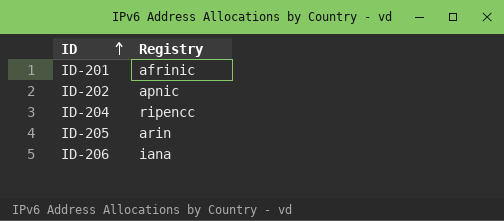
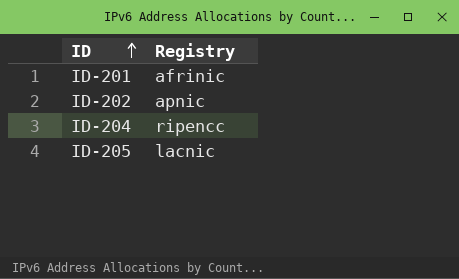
row ID-206: iana -> none
ID-205 | Registry: arin -> lacnic

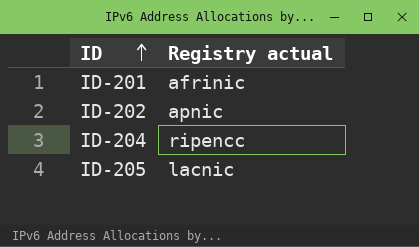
column name: Registry -> Registry actual

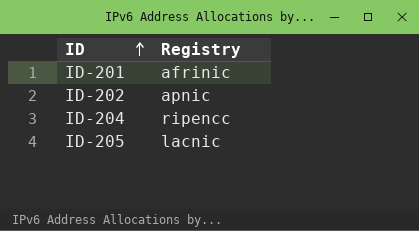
column name: Registry actual -> Registry

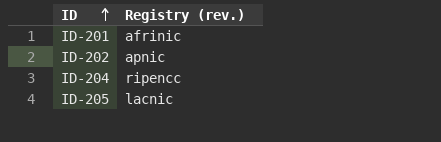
column name: Registry -> Registry (rev.)

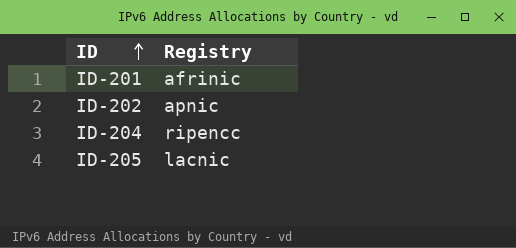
column name: Registry (rev.) -> Registry

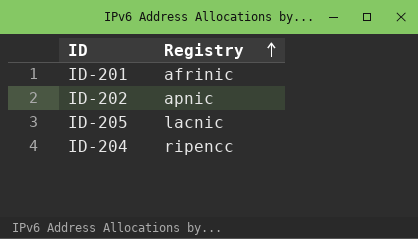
row order: ID ascending -> Registry ascending

